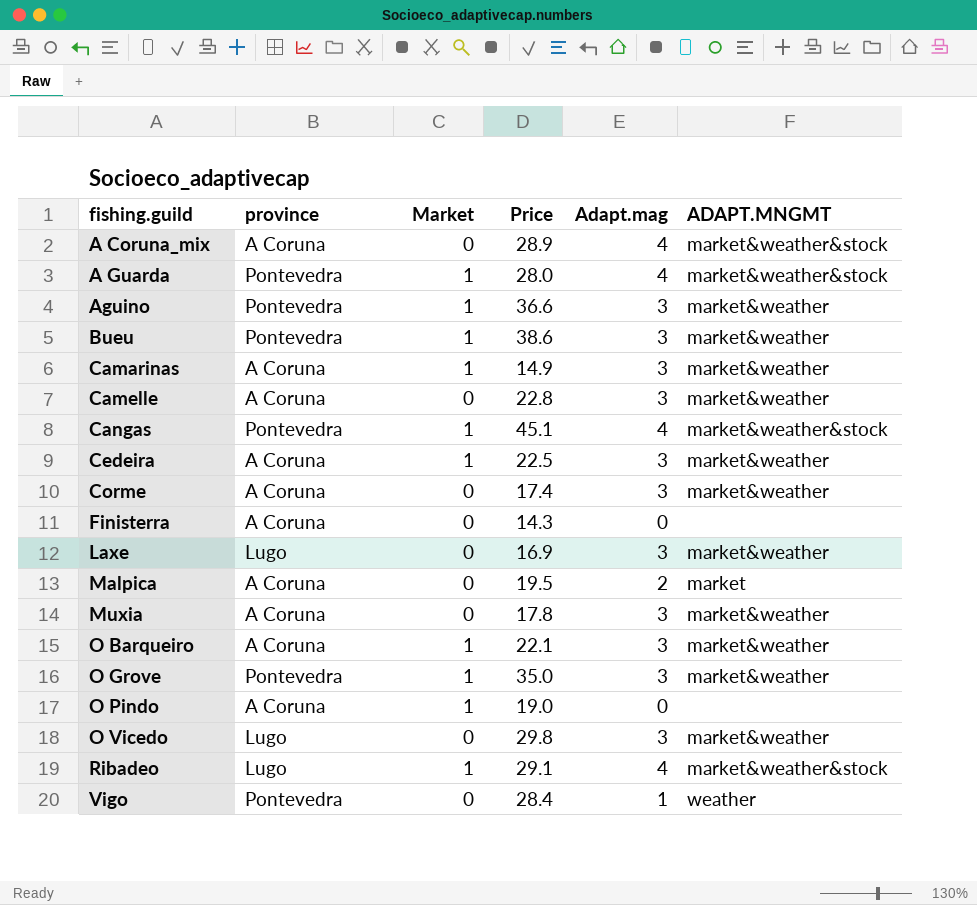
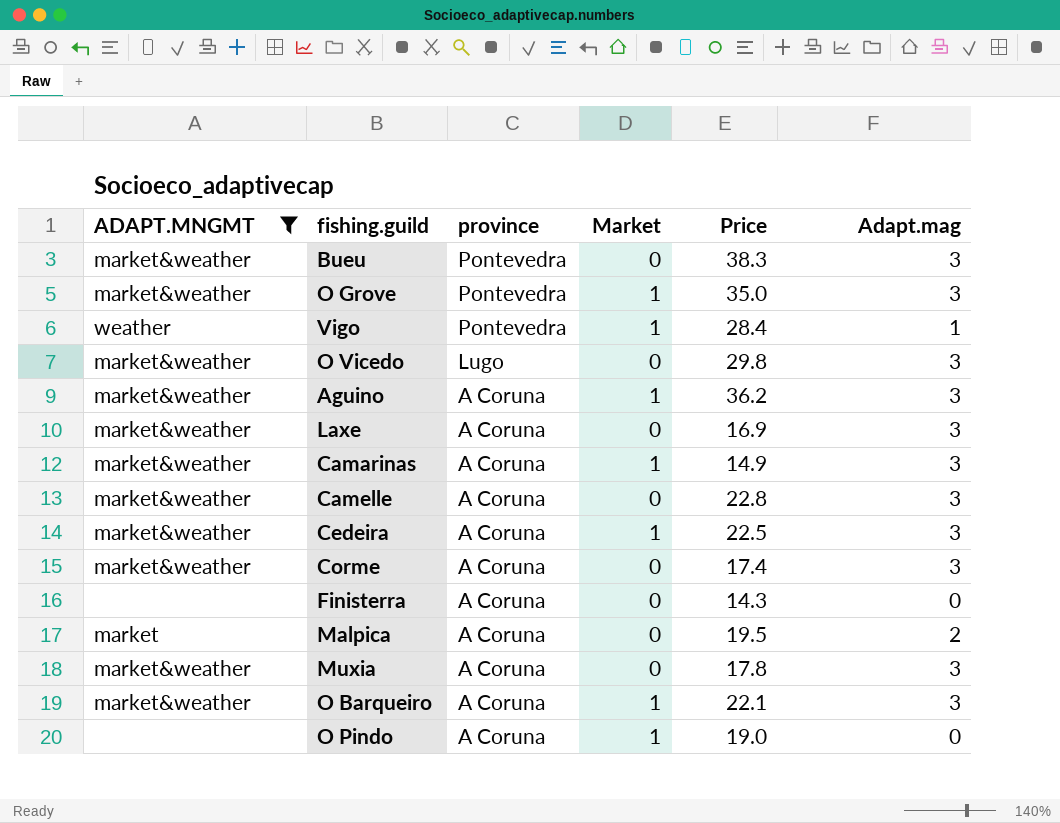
filter: none -> ADAPT.MNGMT != market&weather&stock
row order: fishing.guild ascending -> province descending
column ADAPT.MNGMT | position: 6 -> 1
Bueu | Market: 1 -> 0
Bueu | Price: 38.6 -> 38.3
Vigo | Market: 0 -> 1
Aguino | province: Pontevedra -> A Coruna
Aguino | Price: 36.6 -> 36.2
Laxe | province: Lugo -> A Coruna

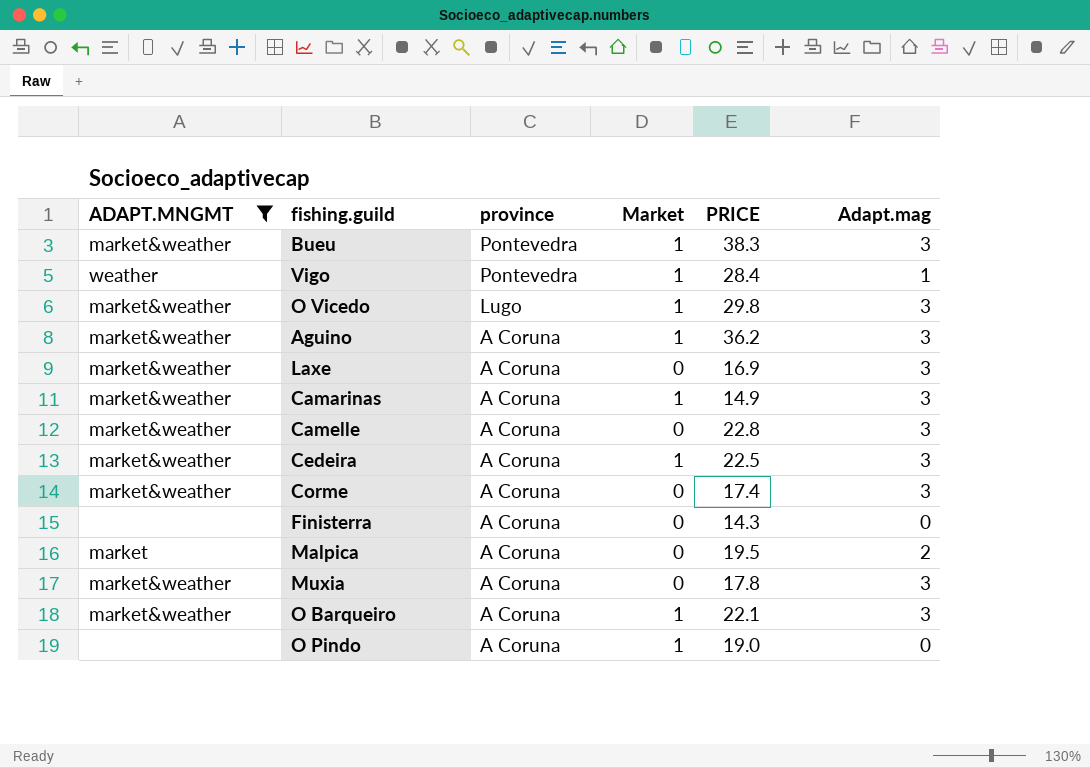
column name: Price -> PRICE
row O Grove: market&weather | Pontevedra | 1 | 35.0 | 3 -> none
Bueu | Market: 0 -> 1
O Vicedo | Market: 0 -> 1

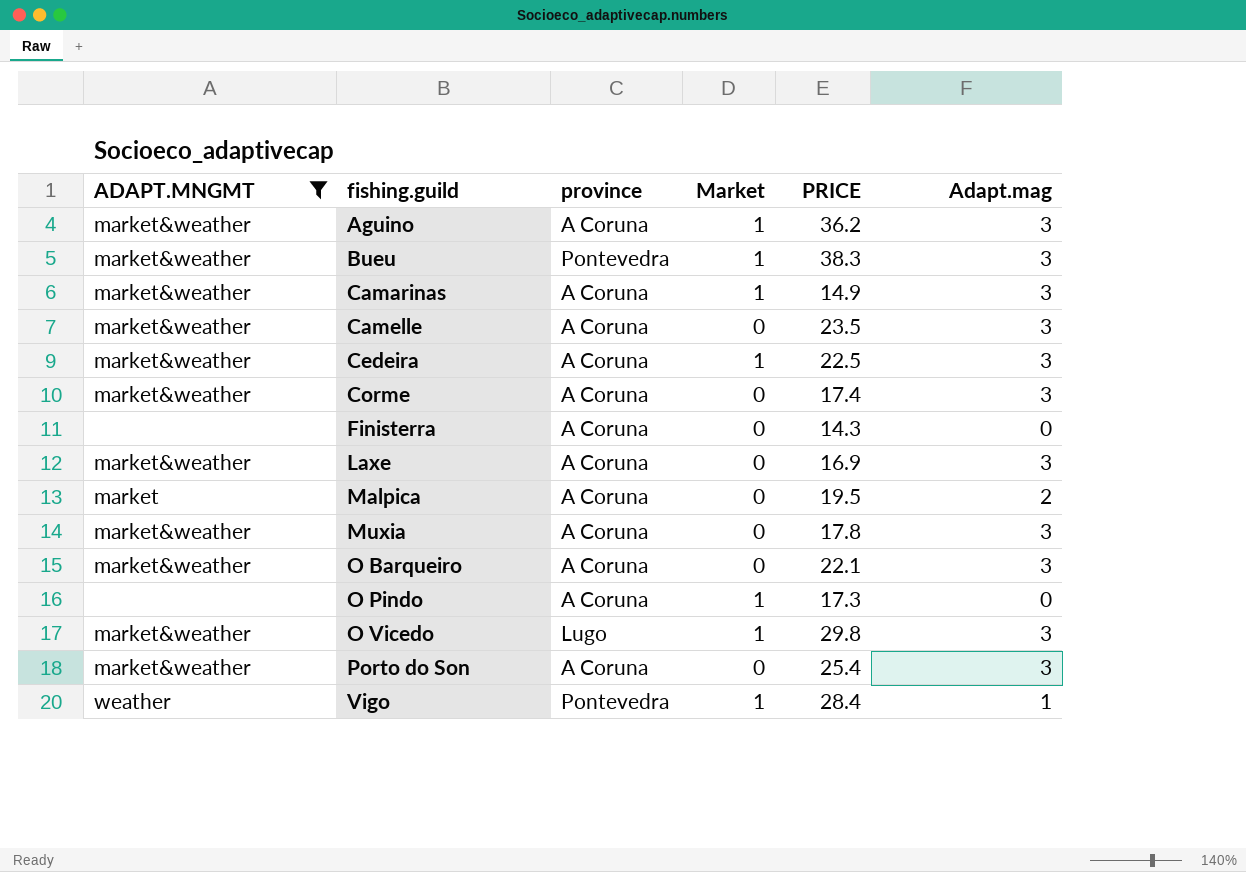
row order: province descending -> fishing.guild ascending
Camelle | PRICE: 22.8 -> 23.5
O Barqueiro | Market: 1 -> 0
O Pindo | PRICE: 19.0 -> 17.3
row Porto do Son: none -> market&weather | A Coruna | 0 | 25.4 | 3

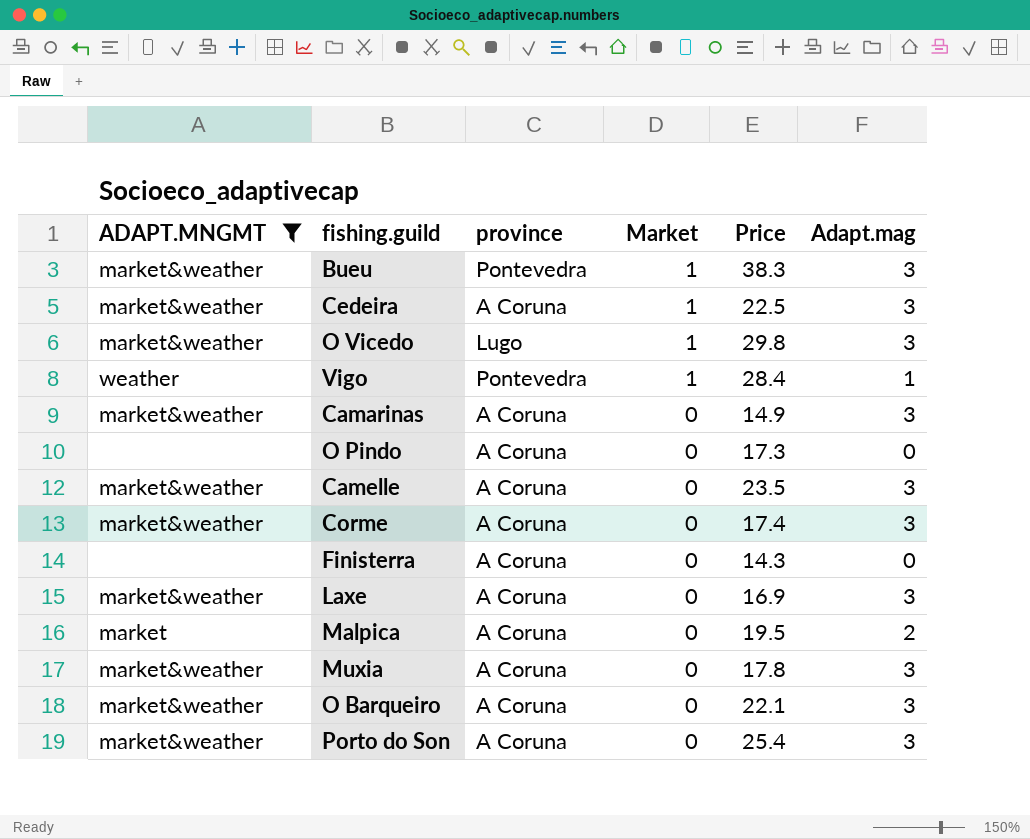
row order: fishing.guild ascending -> Market descending
column name: PRICE -> Price
row Aguino: market&weather | A Coruna | 1 | 36.2 | 3 -> none
Camarinas | Market: 1 -> 0
O Pindo | Market: 1 -> 0

